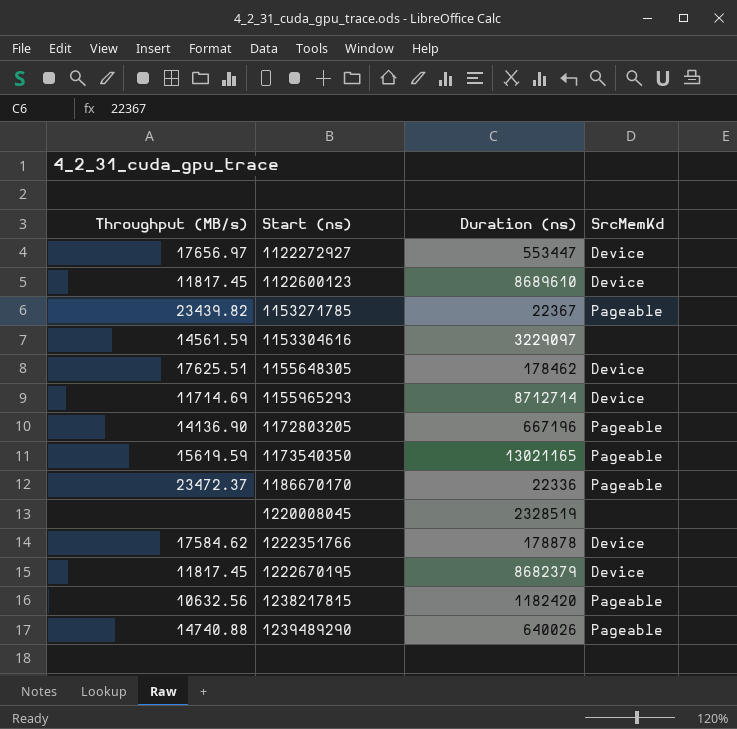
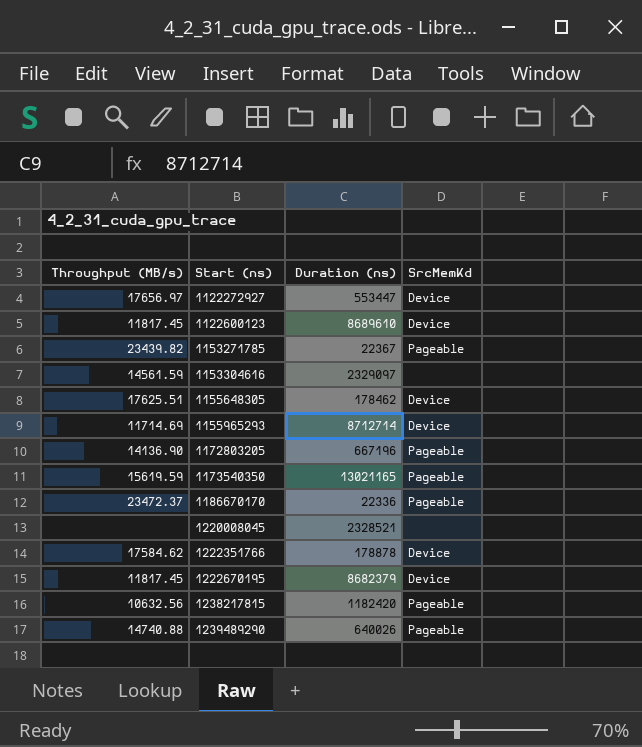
1153304616 | Duration (ns): 3229097 -> 2329097
1220008045 | Duration (ns): 2328519 -> 2328521

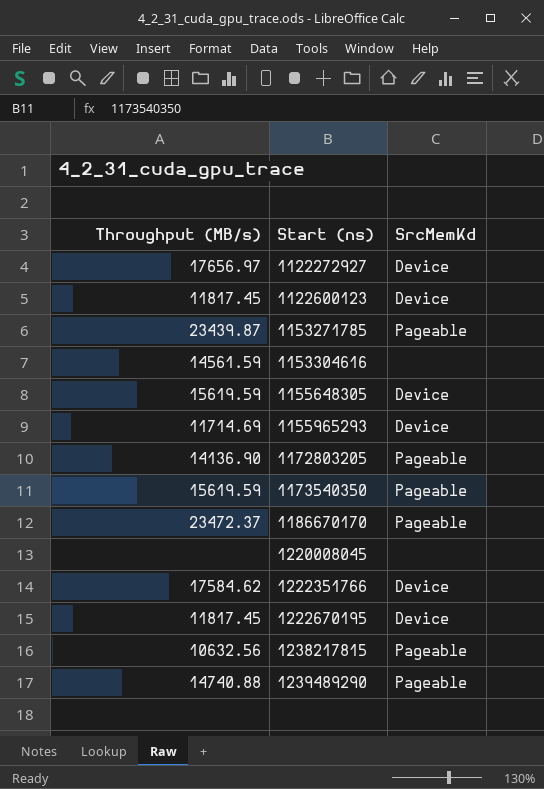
column Duration (ns) | position: 3 -> none
1153271785 | Throughput (MB/s): 23439.82 -> 23439.87
1155648305 | Throughput (MB/s): 17625.51 -> 15619.59

